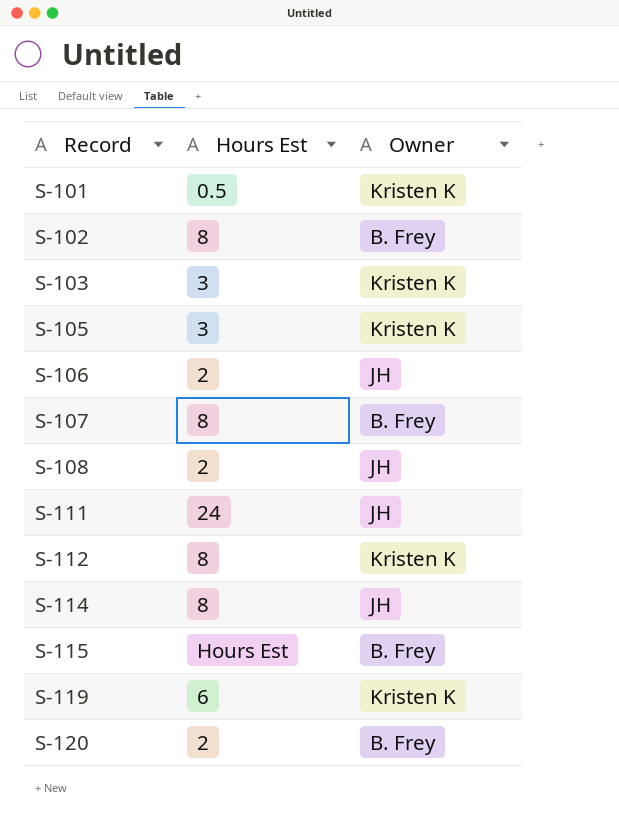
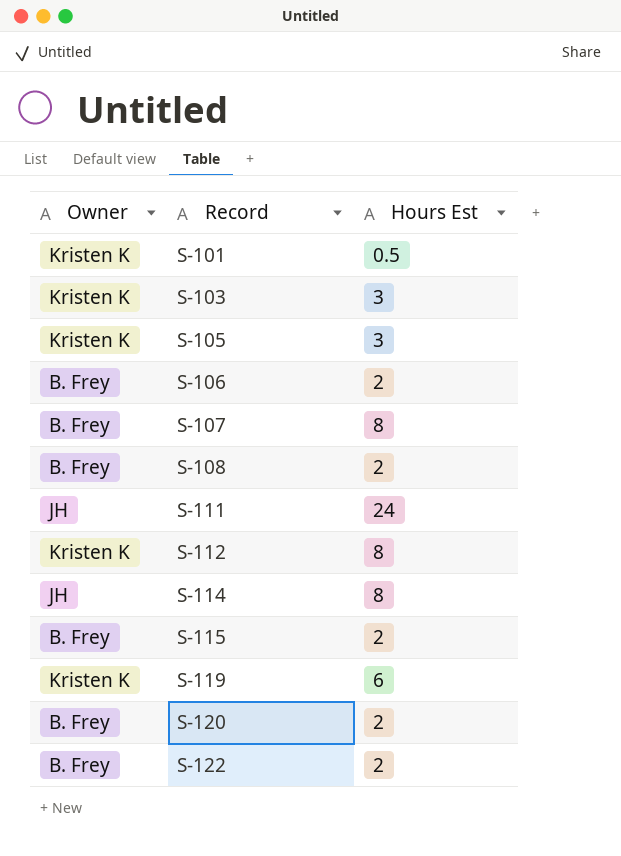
column Owner | position: 3 -> 1
row S-102: 8 | B. Frey -> none
S-106 | Owner: JH -> B. Frey
S-108 | Owner: JH -> B. Frey
S-115 | Hours Est: Hours Est -> 2
row S-122: none -> B. Frey | 2

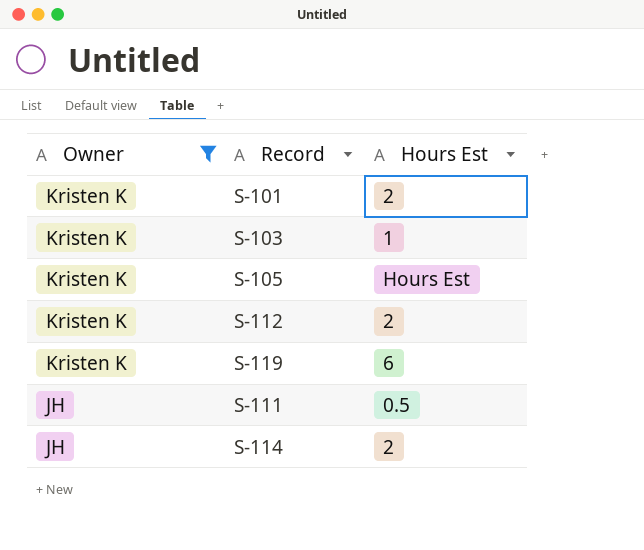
filter: none -> Owner != B. Frey
row order: Record ascending -> Owner descending
S-101 | Hours Est: 0.5 -> 2
S-103 | Hours Est: 3 -> 1
S-105 | Hours Est: 3 -> Hours Est
S-112 | Hours Est: 8 -> 2
S-111 | Hours Est: 24 -> 0.5
S-114 | Hours Est: 8 -> 2

